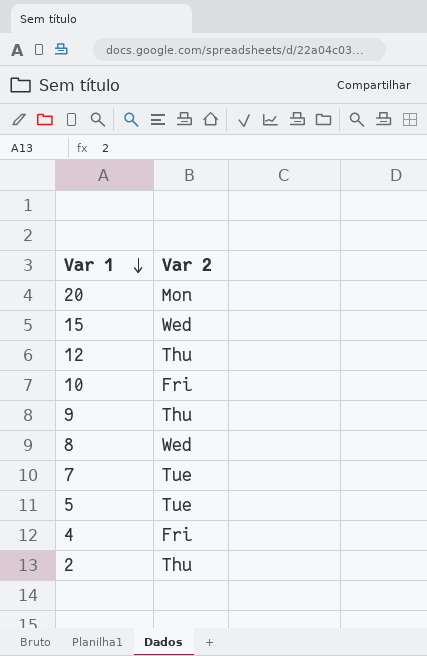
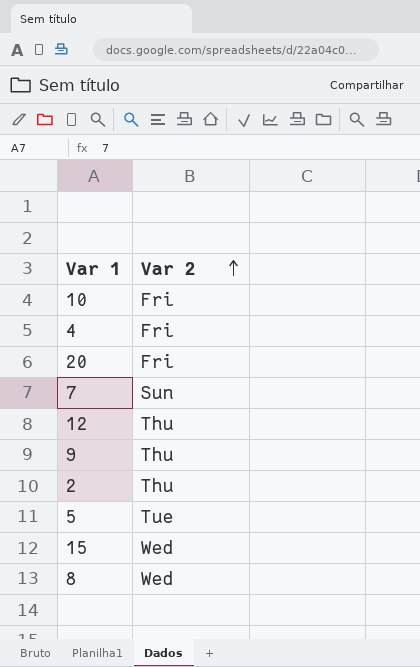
row order: Var 1 descending -> Var 2 ascending
20 | Var 2: Mon -> Fri
7 | Var 2: Tue -> Sun

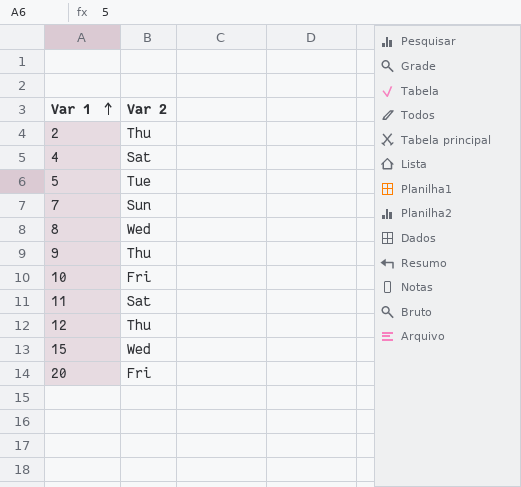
row order: Var 2 ascending -> Var 1 ascending
4 | Var 2: Fri -> Sat
row 11: none -> Sat

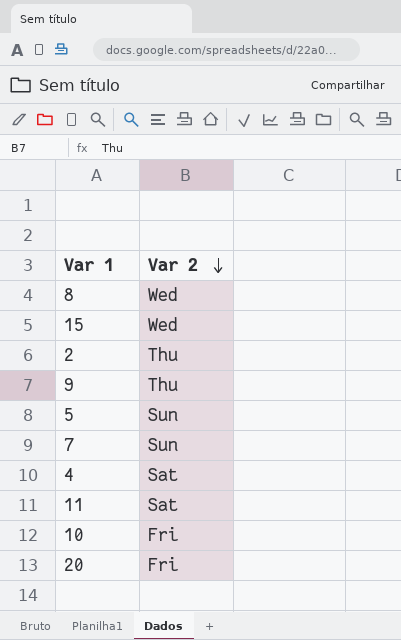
row order: Var 1 ascending -> Var 2 descending
row 12: Thu -> none
5 | Var 2: Tue -> Sun

